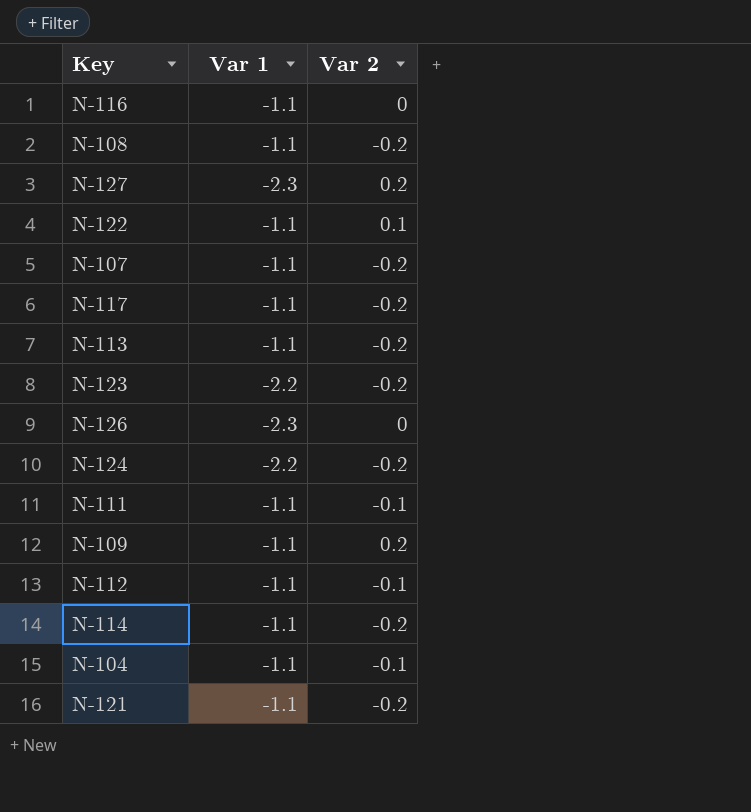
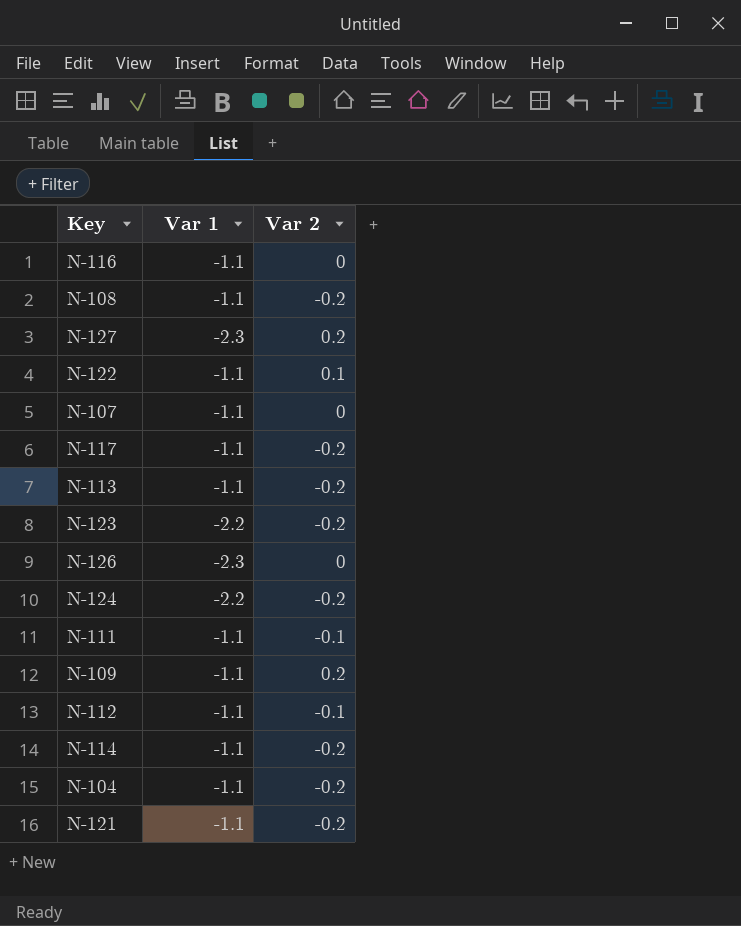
N-107 | Var 2: -0.2 -> 0
N-104 | Var 2: -0.1 -> -0.2

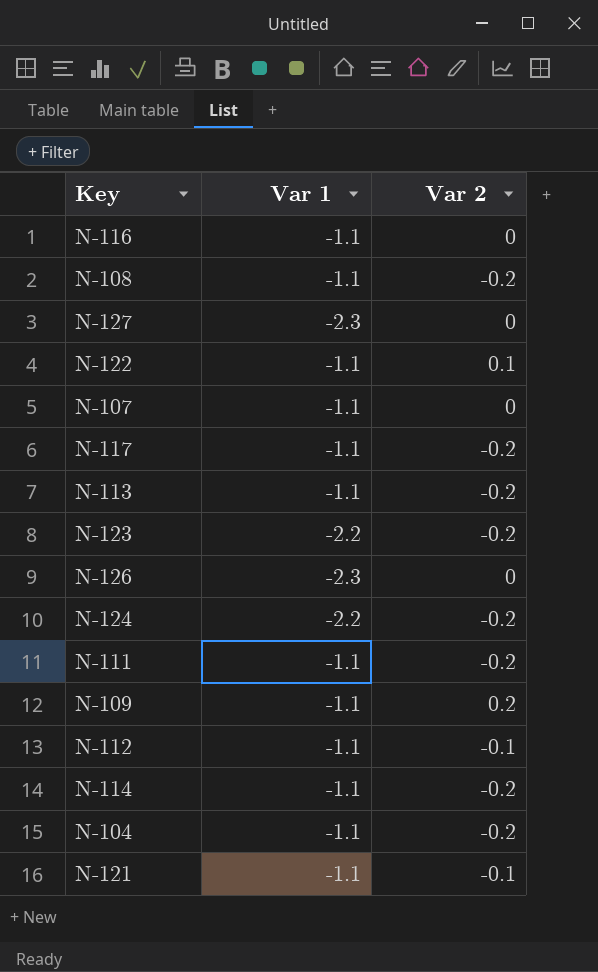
N-127 | Var 2: 0.2 -> 0
N-111 | Var 2: -0.1 -> -0.2
N-121 | Var 2: -0.2 -> -0.1

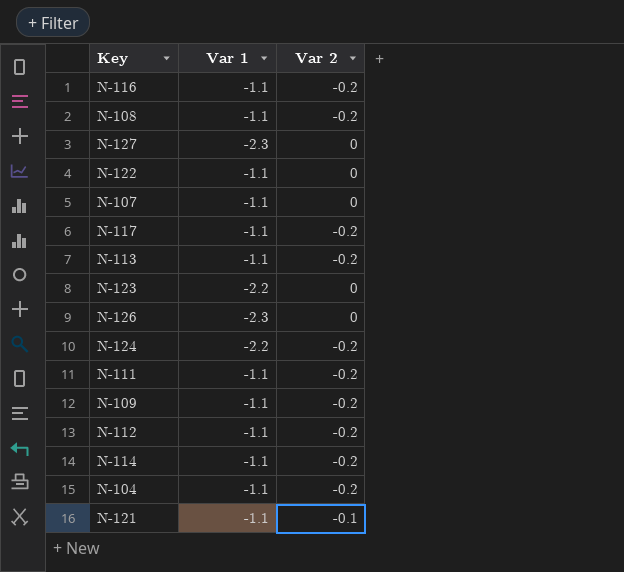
N-116 | Var 2: 0 -> -0.2
N-122 | Var 2: 0.1 -> 0
N-123 | Var 2: -0.2 -> 0
N-109 | Var 2: 0.2 -> -0.2
N-112 | Var 2: -0.1 -> -0.2

